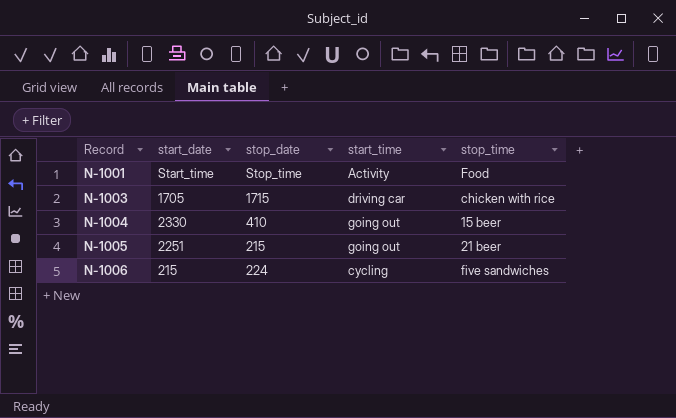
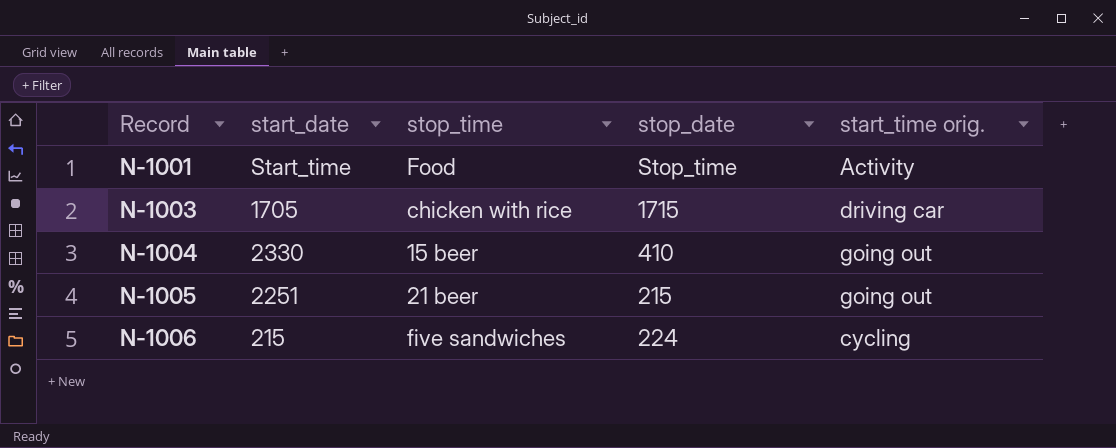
column stop_time | position: 5 -> 3
column name: start_time -> start_time orig.

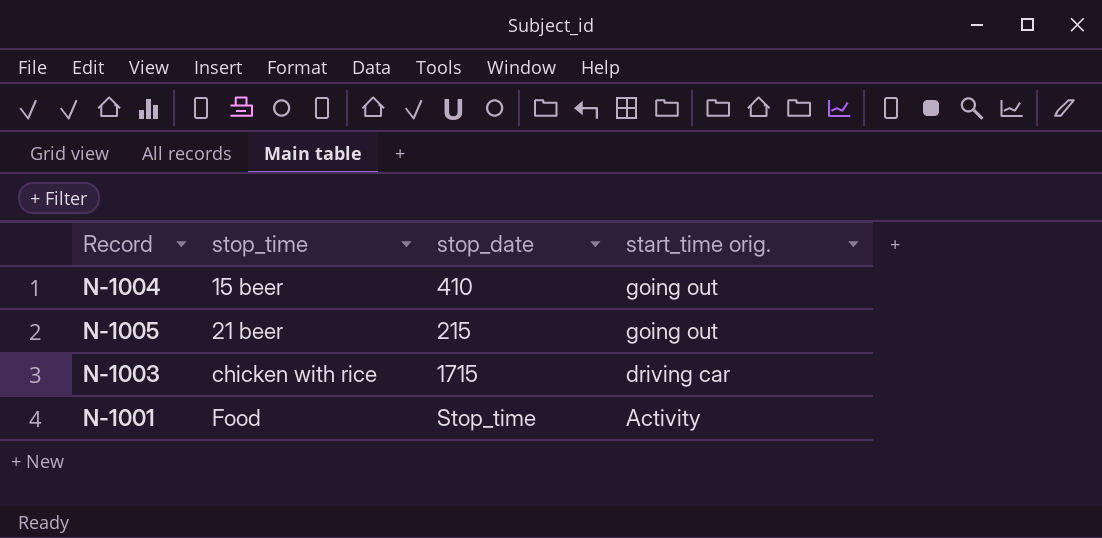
row order: Record ascending -> stop_time ascending
column start_date | position: 2 -> none
row N-1006: 215 | five sandwiches | 224 | cycling -> none

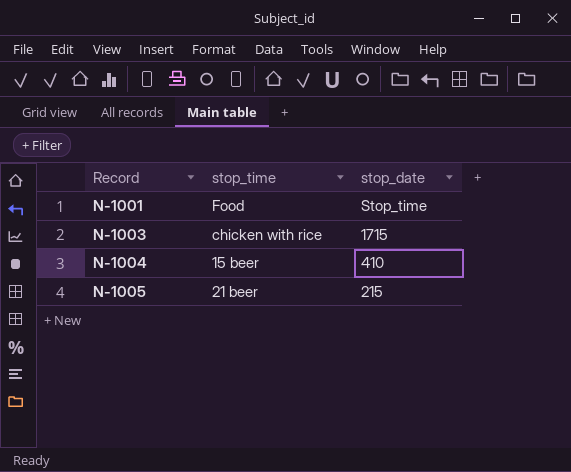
row order: stop_time ascending -> Record ascending
column start_time orig. | position: 4 -> none

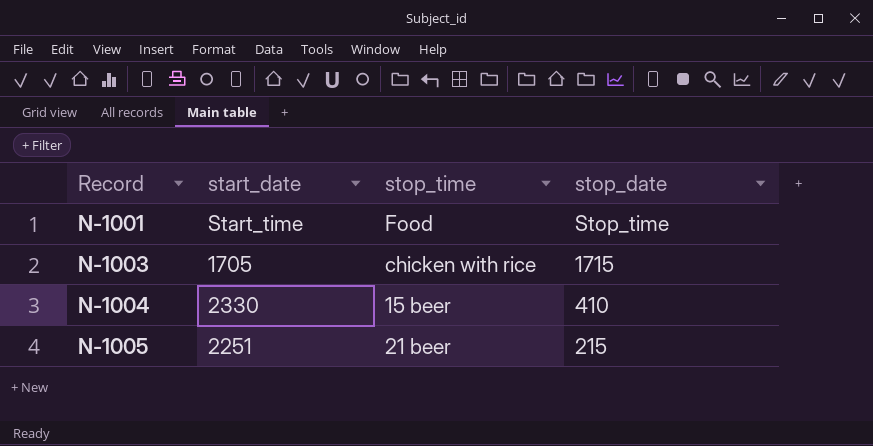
column start_date | position: none -> 2

